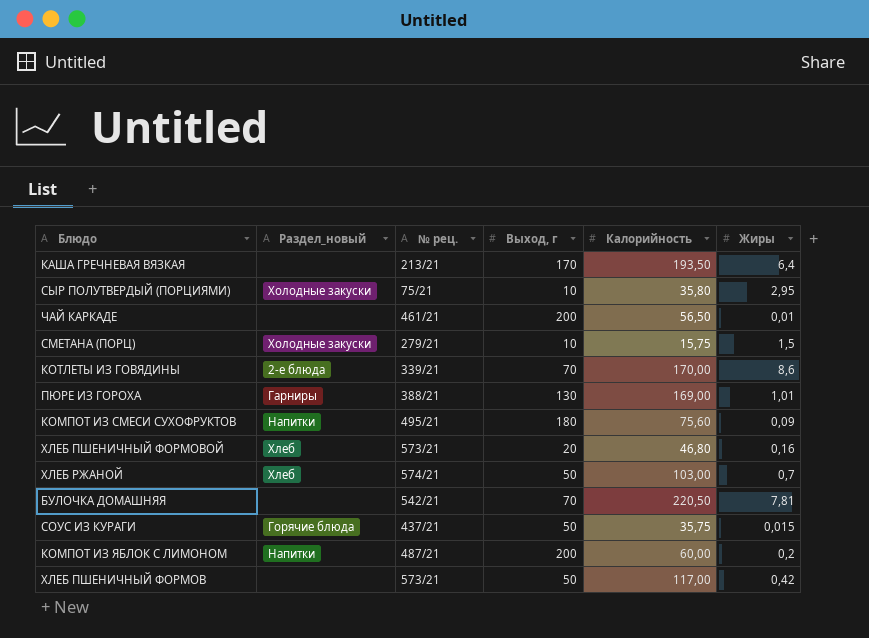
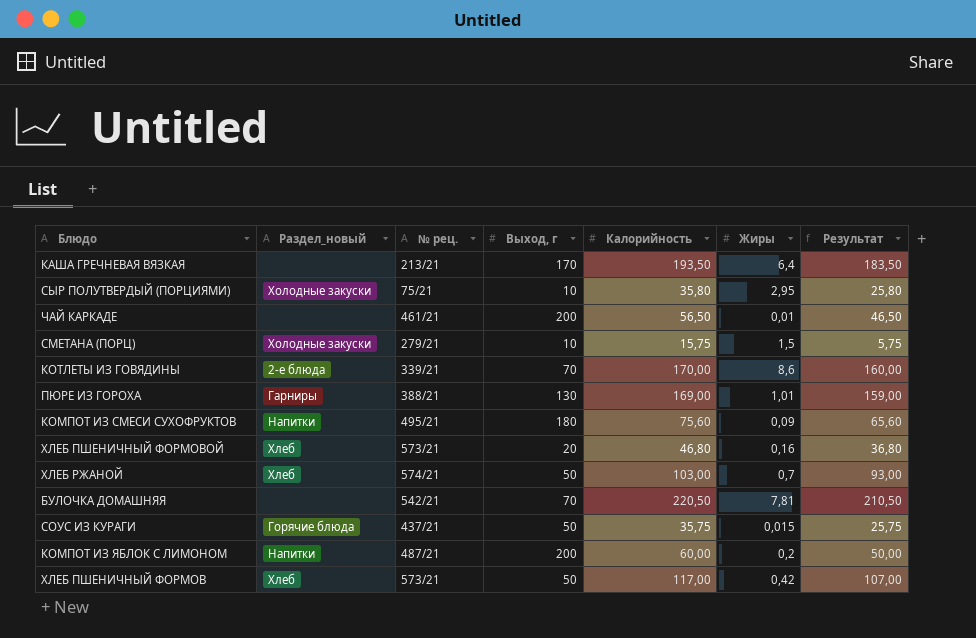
column Результат | formula: none -> [Калорийность] - 10
ХЛЕБ ПШЕНИЧНЫЙ ФОРМОВ | Раздел_новый: none -> Хлеб

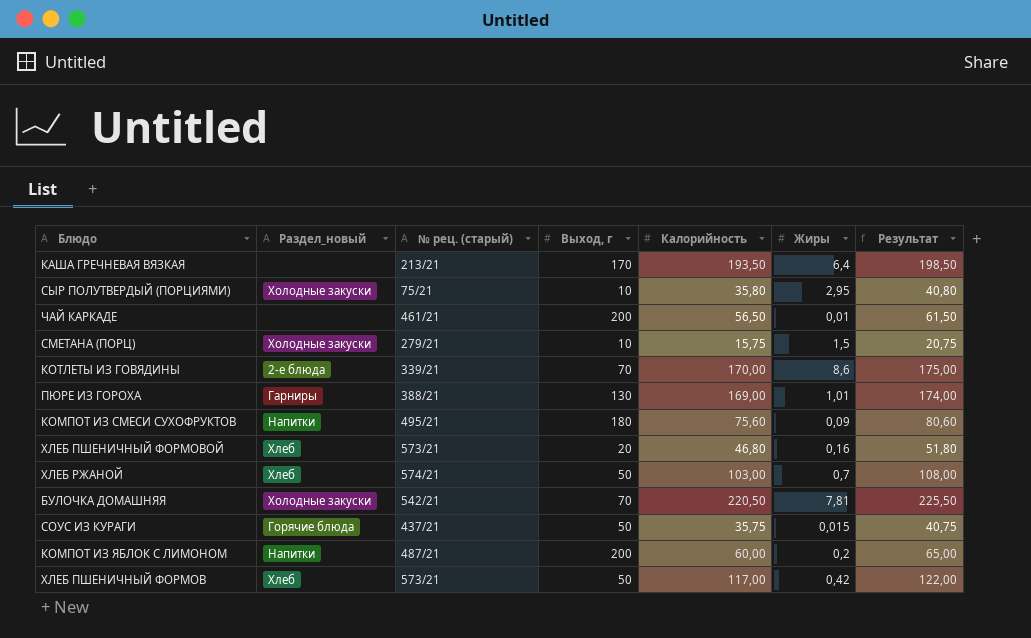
column name: № рец. -> № рец. (старый)
column Результат | formula: [Калорийность] - 10 -> [Калорийность] + 5
БУЛОЧКА ДОМАШНЯЯ | Раздел_новый: none -> Холодные закуски

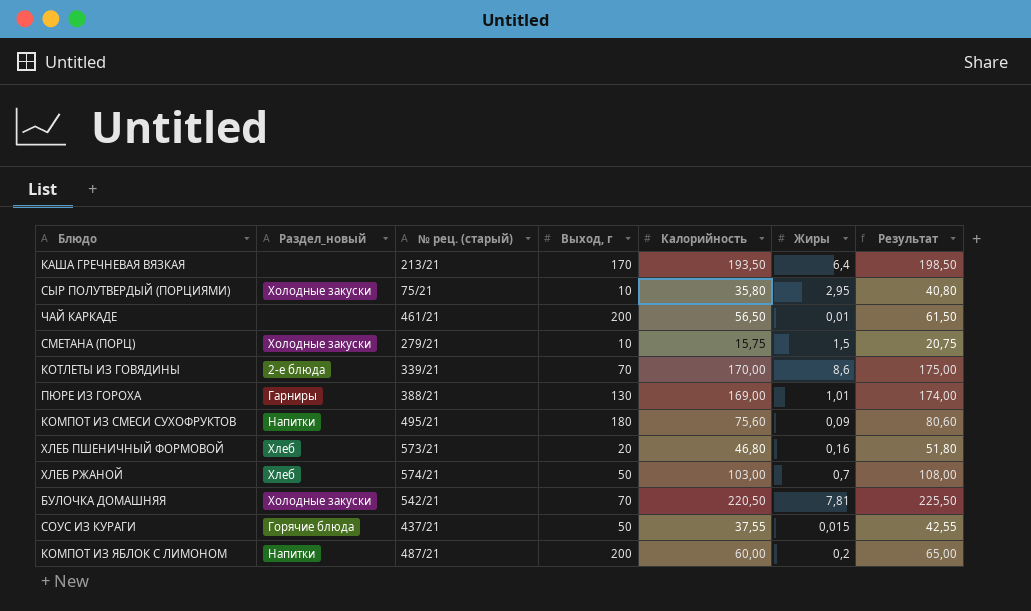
row ХЛЕБ ПШЕНИЧНЫЙ ФОРМОВ: Хлеб | 573/21 | 50 | 117,00 | 0,42 | 122,00 -> none
СОУС ИЗ КУРАГИ | Калорийность: 35,75 -> 37,55
СОУС ИЗ КУРАГИ | Результат: 40,75 -> 42,55

